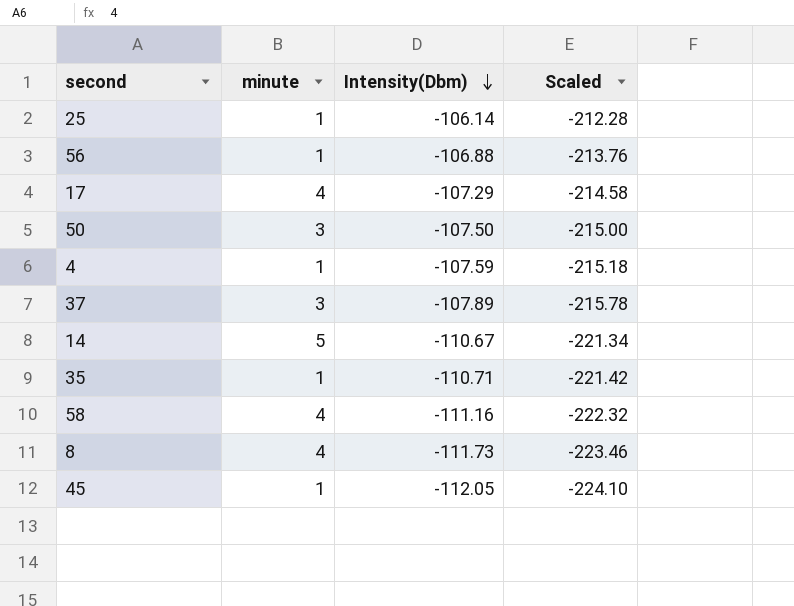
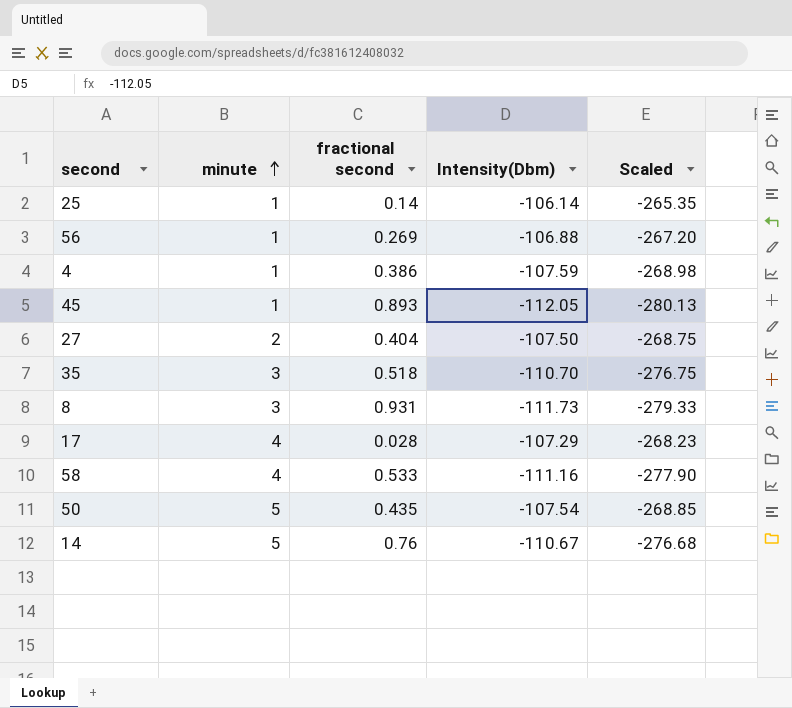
row order: Intensity(Dbm) descending -> minute ascending
column fractional second | position: none -> 3
column Scaled | formula: [Intensity(Dbm)] * 2 -> [Intensity(Dbm)] * 2.5
row 37: 3 | -107.89 | -215.78 -> none
row 27: none -> 2 | 0.404 | -107.50 | -268.75
35 | minute: 1 -> 3
35 | Intensity(Dbm): -110.71 -> -110.70
8 | minute: 4 -> 3
50 | minute: 3 -> 5
50 | Intensity(Dbm): -107.50 -> -107.54

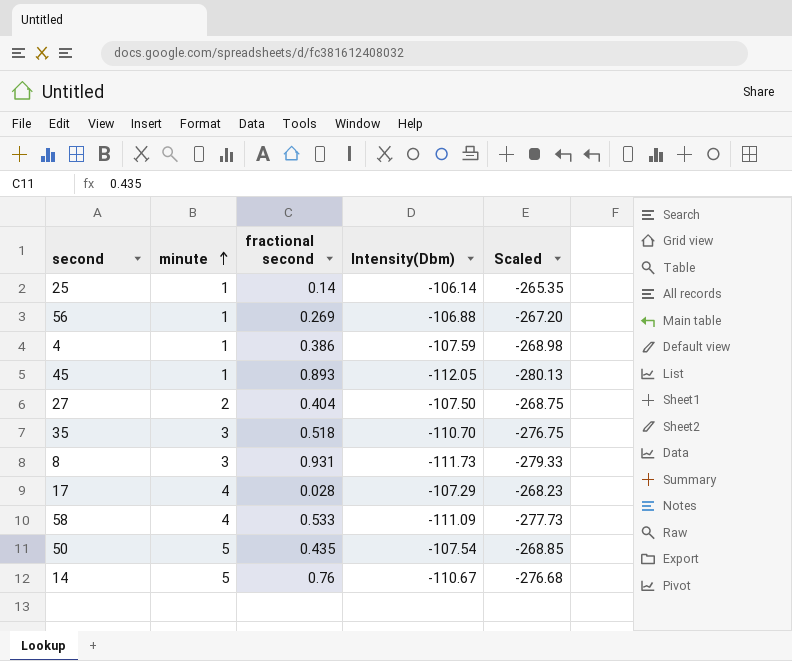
58 | Intensity(Dbm): -111.16 -> -111.09
58 | Scaled: -277.90 -> -277.73

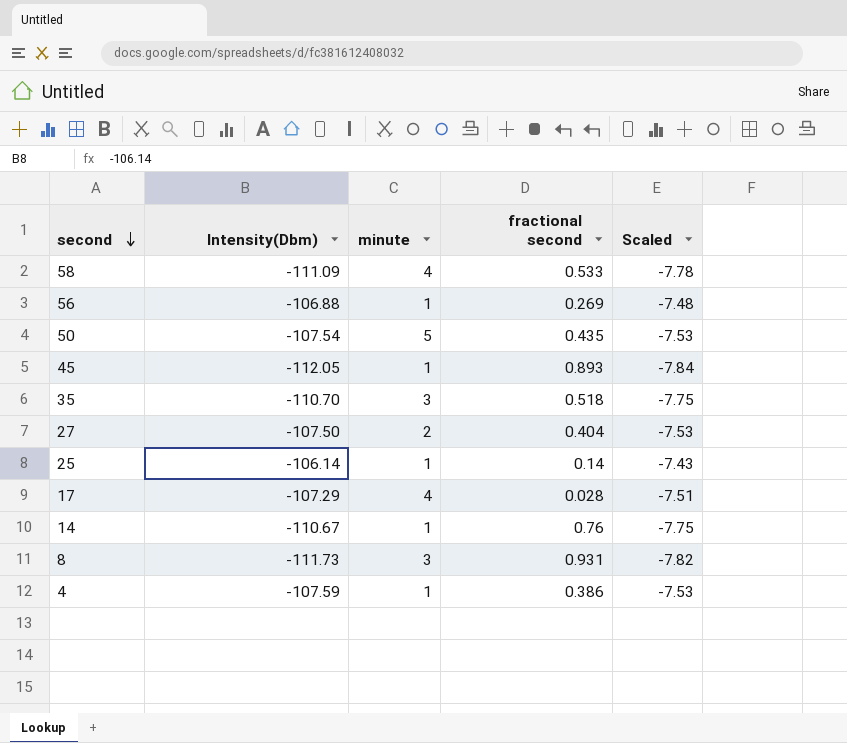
row order: minute ascending -> second descending
column Intensity(Dbm) | position: 4 -> 2
column Scaled | formula: [Intensity(Dbm)] * 2.5 -> [Intensity(Dbm)] * 0.07
14 | minute: 5 -> 1

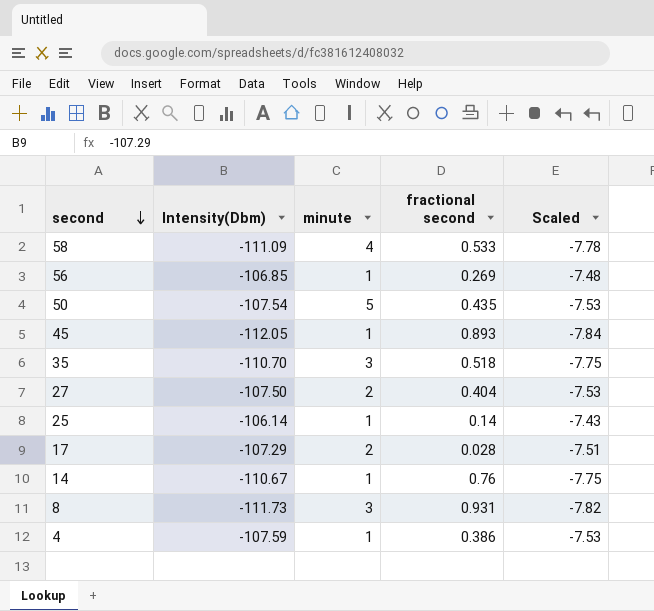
56 | Intensity(Dbm): -106.88 -> -106.85
17 | minute: 4 -> 2

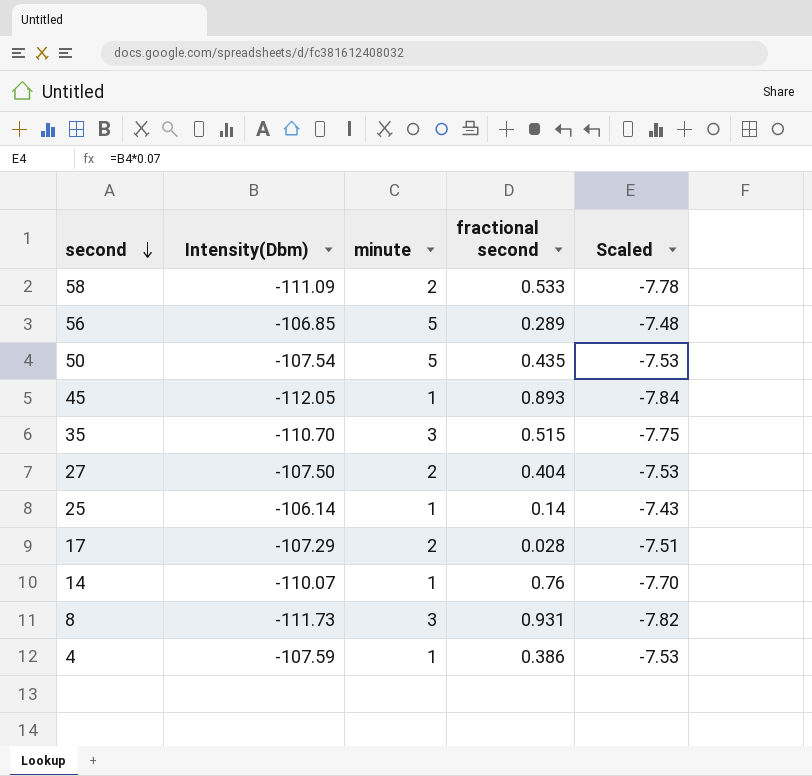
58 | minute: 4 -> 2
56 | minute: 1 -> 5
56 | fractional second: 0.269 -> 0.289
35 | fractional second: 0.518 -> 0.515
14 | Intensity(Dbm): -110.67 -> -110.07
14 | Scaled: -7.75 -> -7.70

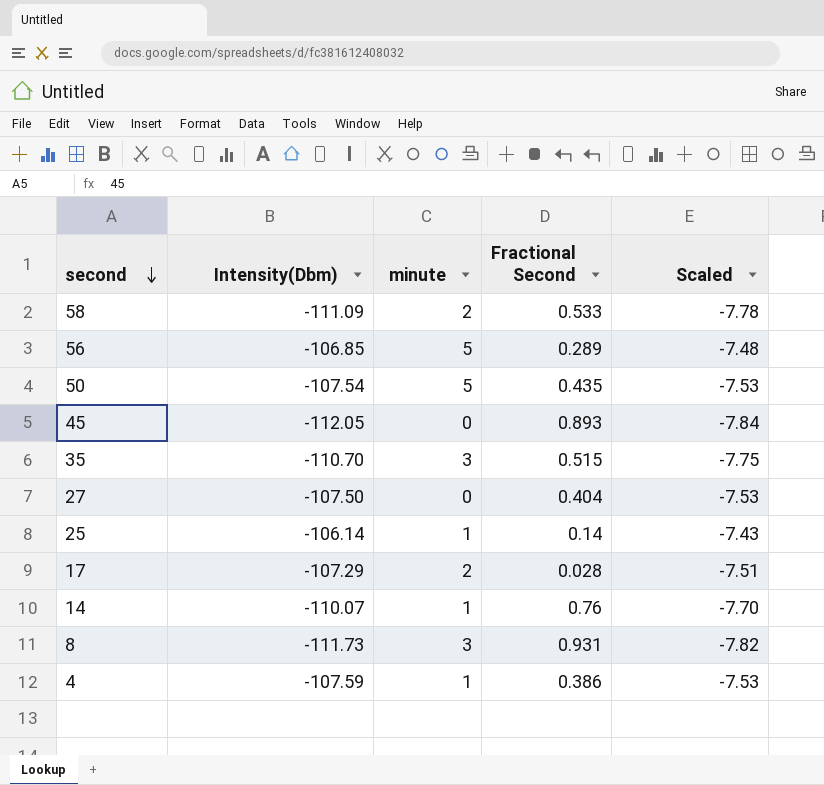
column name: fractional second -> Fractional Second
45 | minute: 1 -> 0
27 | minute: 2 -> 0

